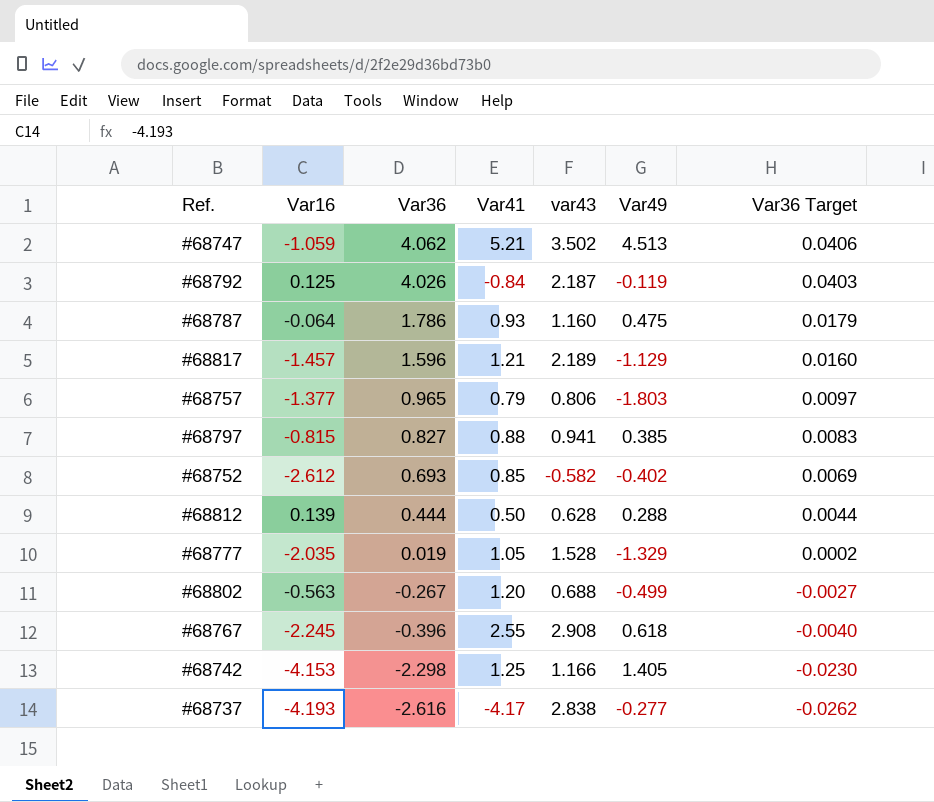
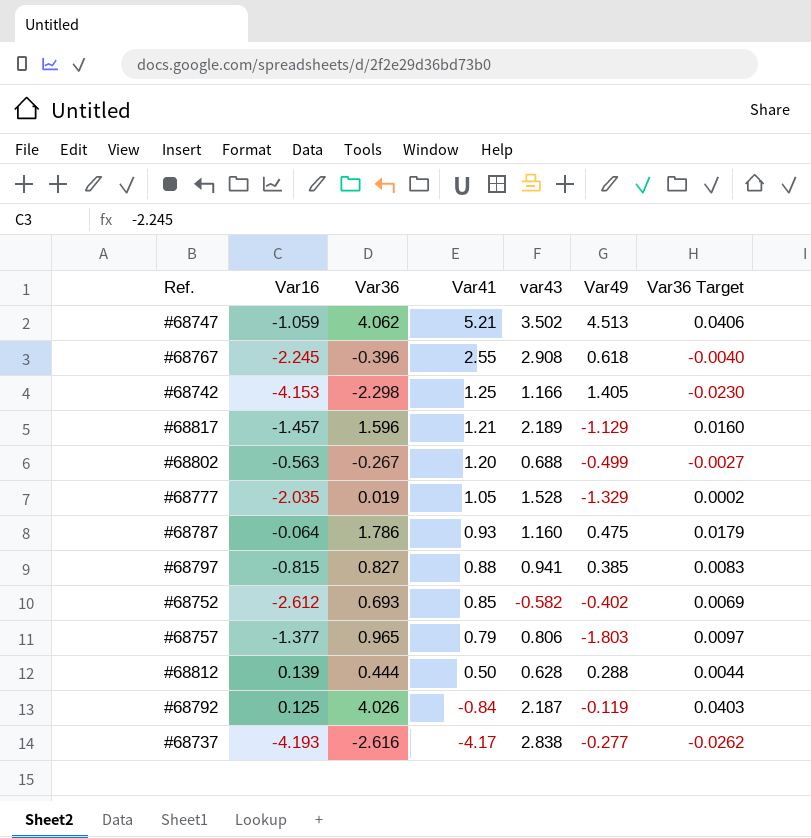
row order: Var36 descending -> Var41 descending

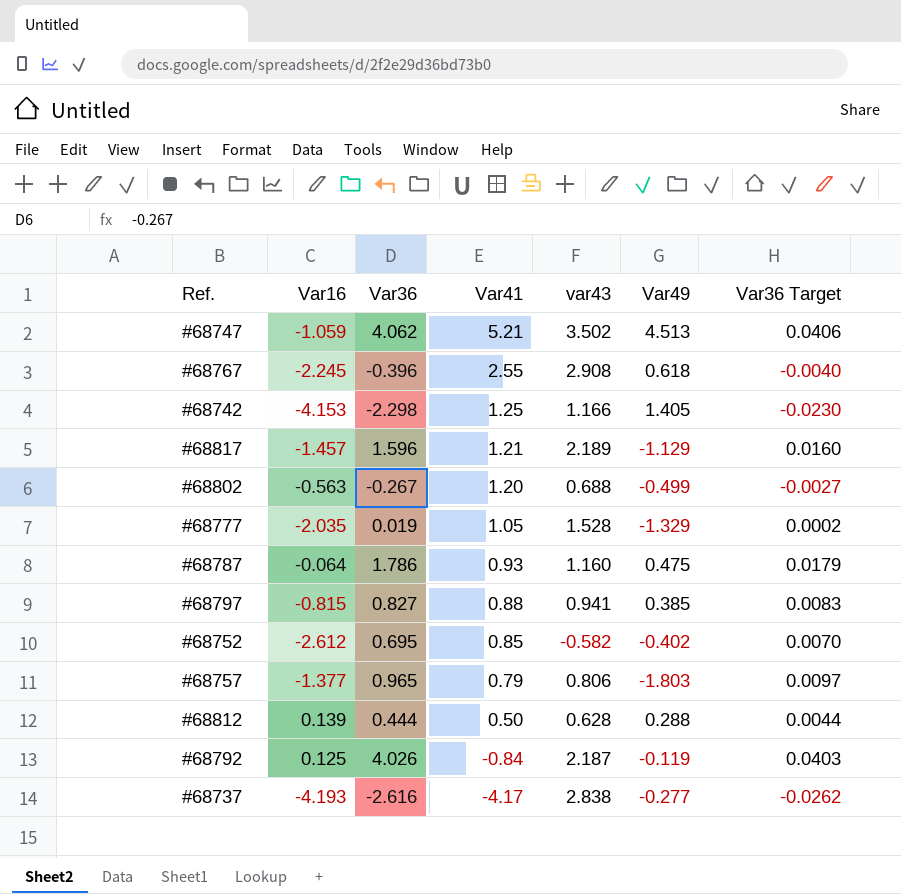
#68752 | Var36: 0.693 -> 0.695
#68752 | Var36 Target: 0.0069 -> 0.0070

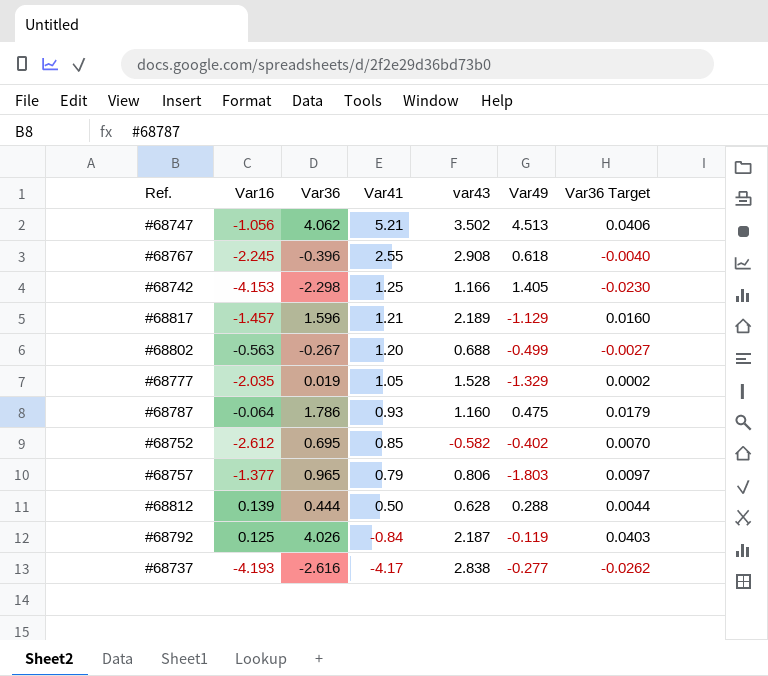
row #68797: -0.815 | 0.827 | 0.88 | 0.941 | 0.385 | 0.0083 -> none
#68747 | Var16: -1.059 -> -1.056

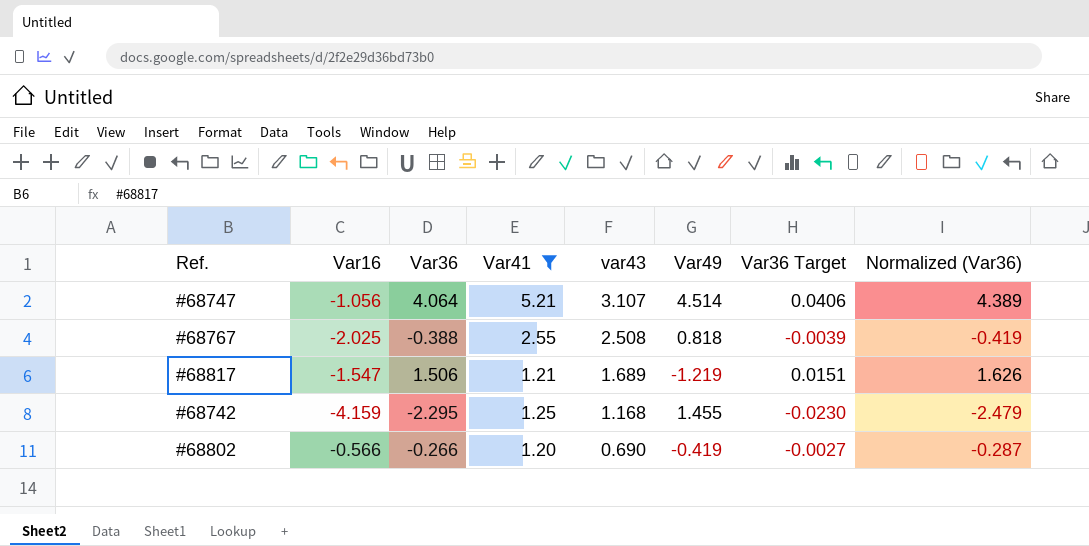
filter: none -> Var41 >= 1.20
row order: Var41 descending -> var43 descending
column Normalized (Var36) | formula: none -> [Var36] * 1.08
#68747 | Var36: 4.062 -> 4.064
#68747 | var43: 3.502 -> 3.107
#68747 | Var49: 4.513 -> 4.514
#68767 | Var16: -2.245 -> -2.025
#68767 | Var36: -0.396 -> -0.388
#68767 | var43: 2.908 -> 2.508
#68767 | Var49: 0.618 -> 0.818
#68767 | Var36 Target: -0.0040 -> -0.0039
#68817 | Var16: -1.457 -> -1.547
#68817 | Var36: 1.596 -> 1.506
#68817 | var43: 2.189 -> 1.689
#68817 | Var49: -1.129 -> -1.219
#68817 | Var36 Target: 0.0160 -> 0.0151
#68742 | Var16: -4.153 -> -4.159
#68742 | Var36: -2.298 -> -2.295
#68742 | var43: 1.166 -> 1.168
#68742 | Var49: 1.405 -> 1.455
#68802 | Var16: -0.563 -> -0.566
#68802 | Var36: -0.267 -> -0.266
#68802 | var43: 0.688 -> 0.690
#68802 | Var49: -0.499 -> -0.419

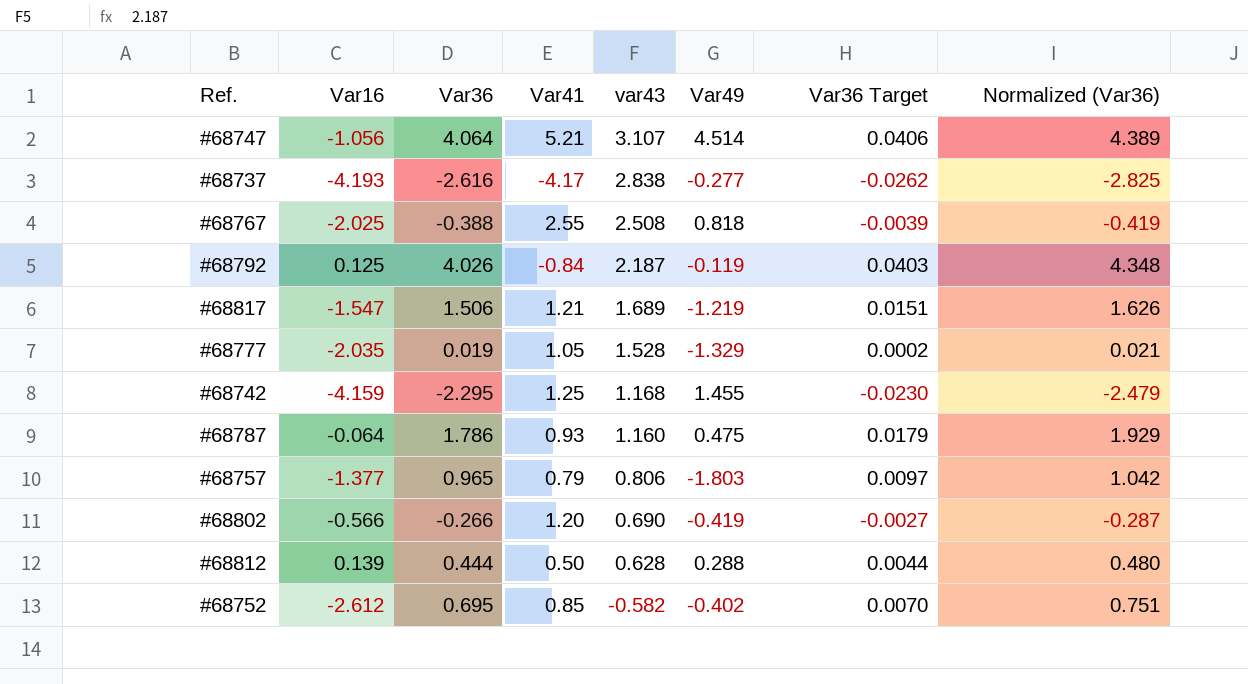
filter: Var41 >= 1.20 -> none

